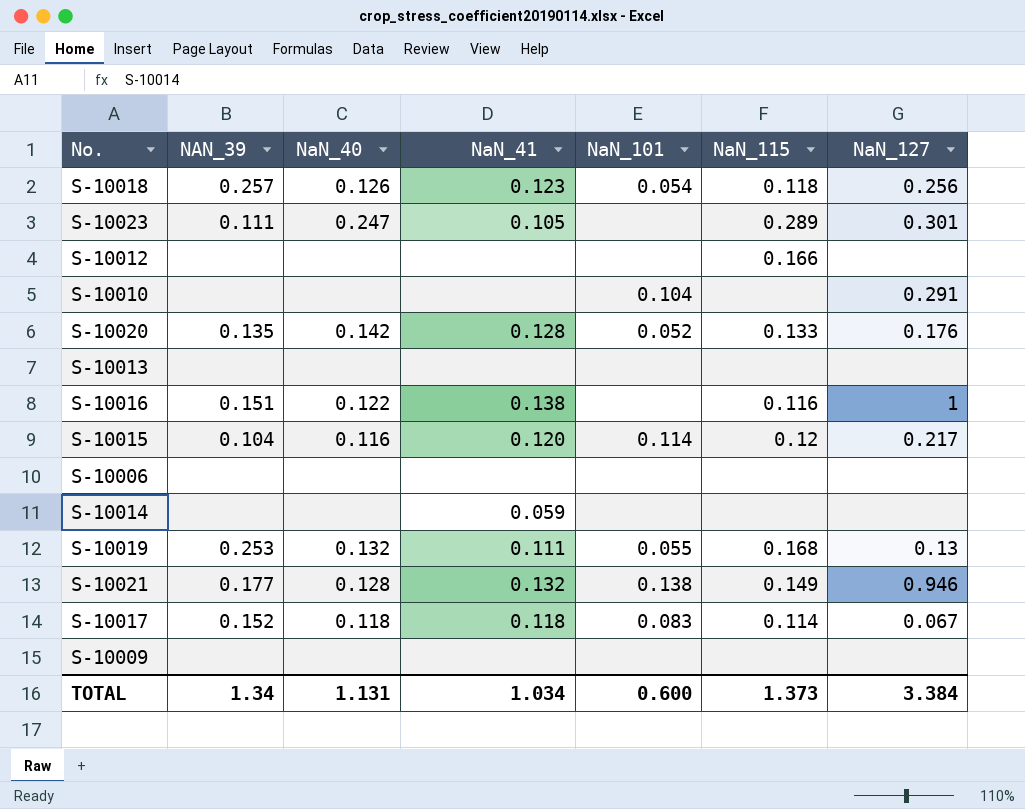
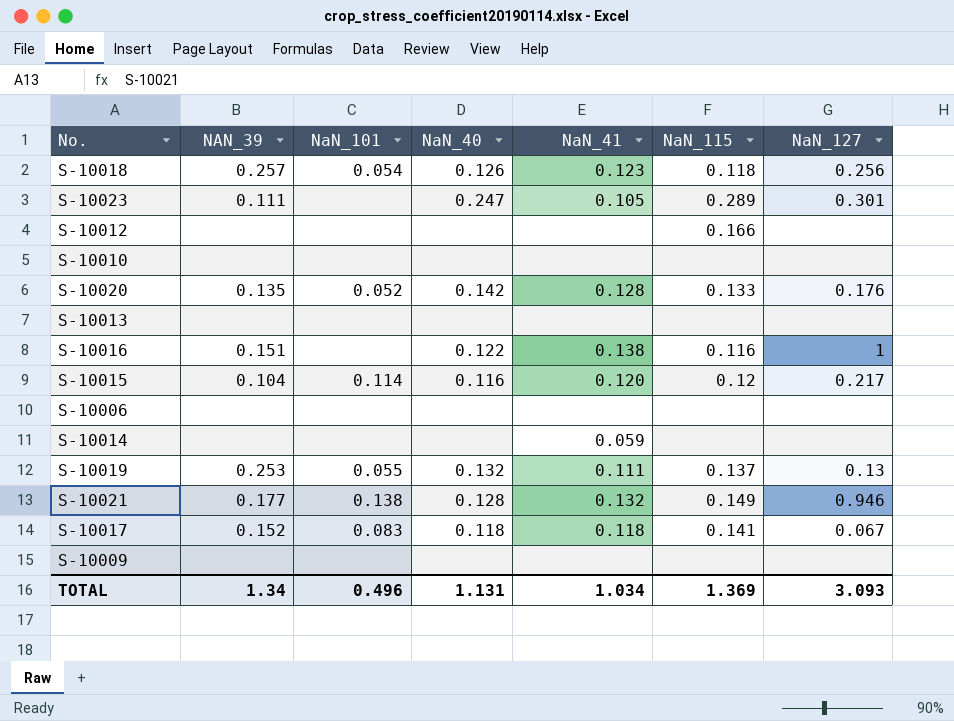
column NaN_101 | position: 5 -> 3
S-10010 | NaN_101: 0.104 -> none
S-10010 | NaN_127: 0.291 -> none
S-10019 | NaN_115: 0.168 -> 0.137
S-10017 | NaN_115: 0.114 -> 0.141
TOTAL | NaN_101: 0.600 -> 0.496
TOTAL | NaN_115: 1.373 -> 1.369
TOTAL | NaN_127: 3.384 -> 3.093

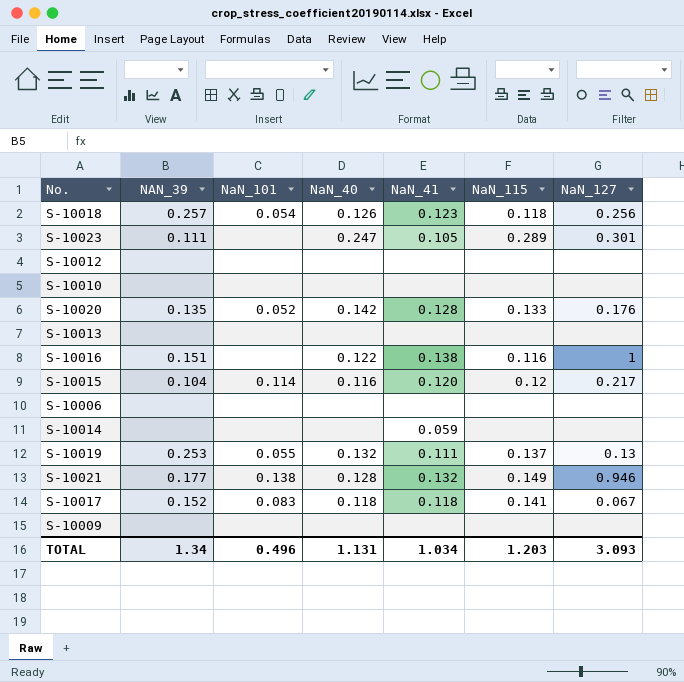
S-10012 | NaN_115: 0.166 -> none
TOTAL | NaN_115: 1.369 -> 1.203

